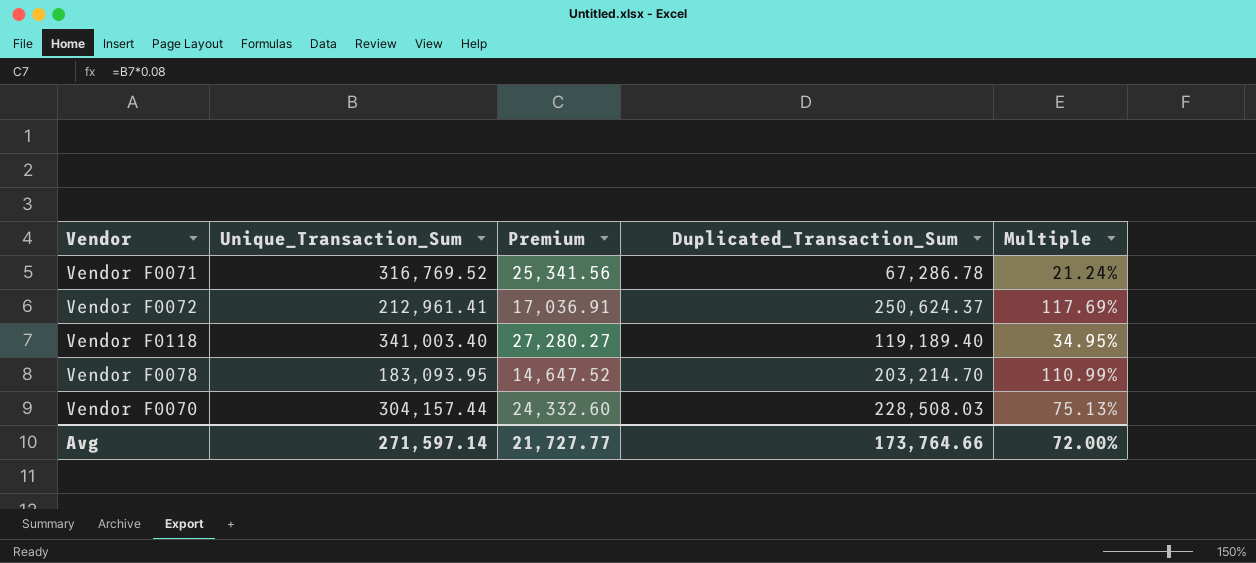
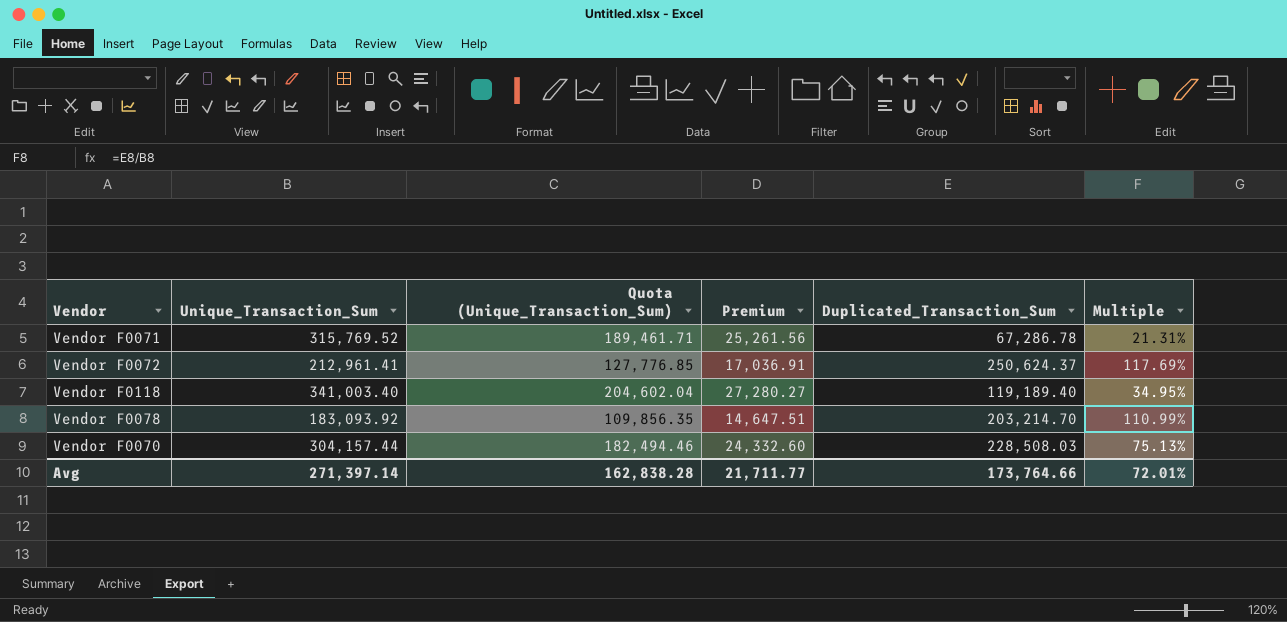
column Quota (Unique_Transaction_Sum) | formula: none -> [Unique_Transaction_Sum] * 0.6
Vendor F0071 | Unique_Transaction_Sum: 316,769.52 -> 315,769.52
Vendor F0071 | Premium: 25,341.56 -> 25,261.56
Vendor F0071 | Multiple: 21.24% -> 21.31%
Vendor F0078 | Unique_Transaction_Sum: 183,093.95 -> 183,093.92
Vendor F0078 | Premium: 14,647.52 -> 14,647.51
Avg | Unique_Transaction_Sum: 271,597.14 -> 271,397.14
Avg | Premium: 21,727.77 -> 21,711.77
Avg | Multiple: 72.00% -> 72.01%

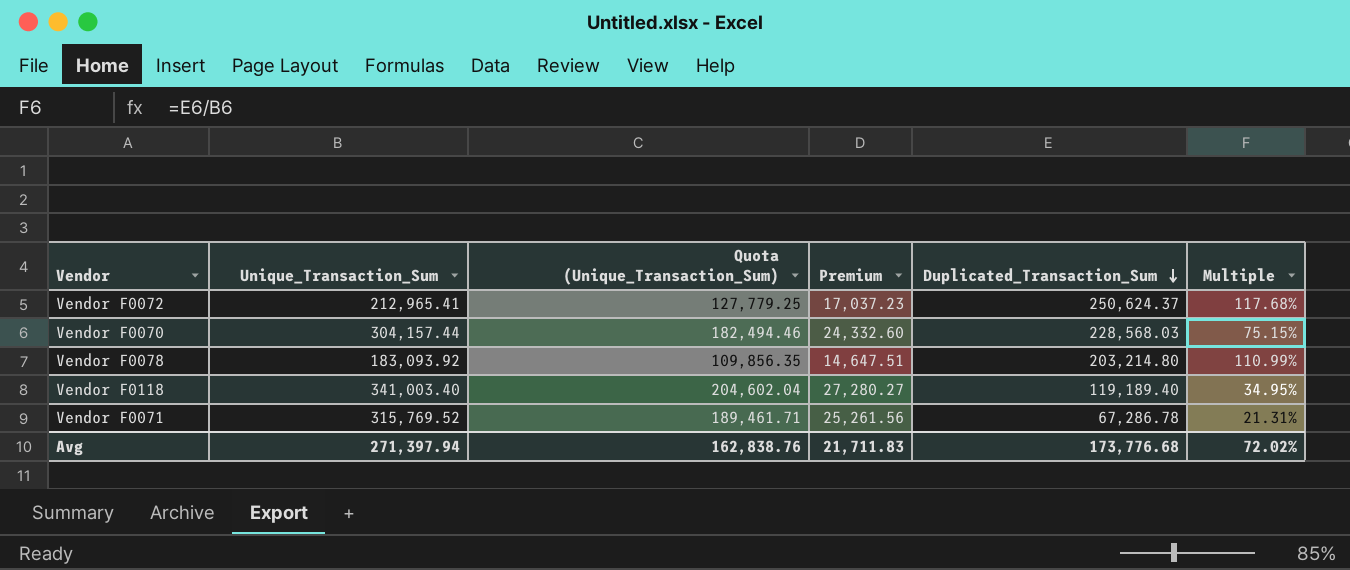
row order: none -> Duplicated_Transaction_Sum descending
Vendor F0072 | Unique_Transaction_Sum: 212,961.41 -> 212,965.41
Vendor F0072 | Quota (Unique_Transaction_Sum): 127,776.85 -> 127,779.25
Vendor F0072 | Premium: 17,036.91 -> 17,037.23
Vendor F0072 | Multiple: 117.69% -> 117.68%
Vendor F0070 | Duplicated_Transaction_Sum: 228,508.03 -> 228,568.03
Vendor F0070 | Multiple: 75.13% -> 75.15%
Vendor F0078 | Duplicated_Transaction_Sum: 203,214.70 -> 203,214.80
Avg | Unique_Transaction_Sum: 271,397.14 -> 271,397.94
Avg | Quota (Unique_Transaction_Sum): 162,838.28 -> 162,838.76
Avg | Premium: 21,711.77 -> 21,711.83
Avg | Duplicated_Transaction_Sum: 173,764.66 -> 173,776.68
Avg | Multiple: 72.01% -> 72.02%

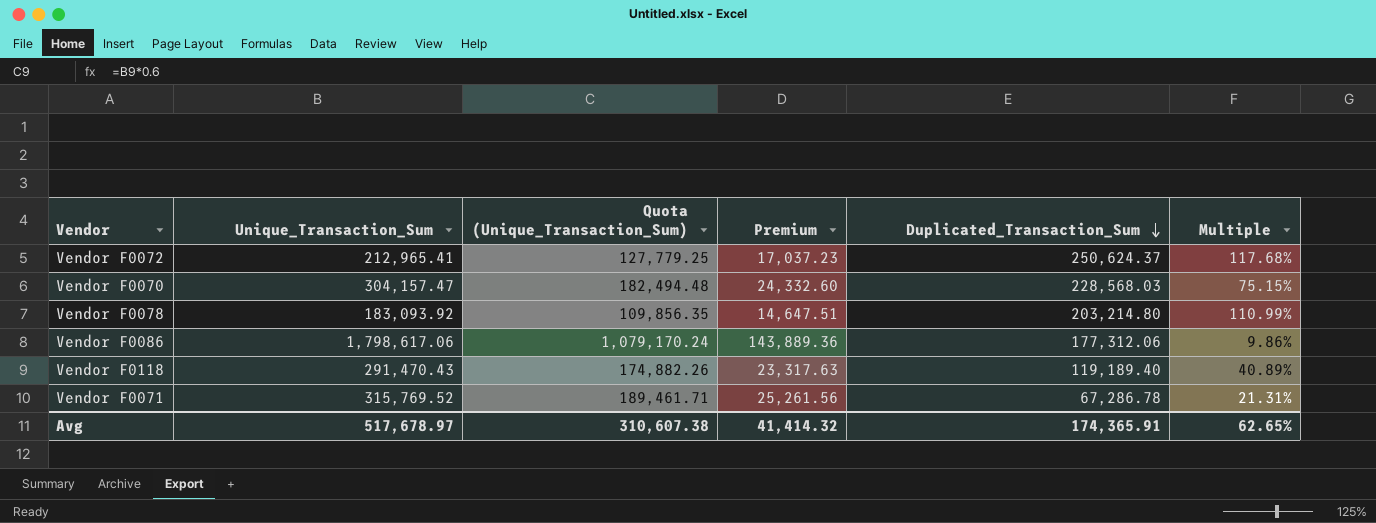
Vendor F0070 | Unique_Transaction_Sum: 304,157.44 -> 304,157.47
Vendor F0070 | Quota (Unique_Transaction_Sum): 182,494.46 -> 182,494.48
row Vendor F0086: none -> 1,798,617.06 | 1,079,170.24 | 143,889.36 | 177,312.06 | 9.86%
Vendor F0118 | Unique_Transaction_Sum: 341,003.40 -> 291,470.43
Vendor F0118 | Quota (Unique_Transaction_Sum): 204,602.04 -> 174,882.26
Vendor F0118 | Premium: 27,280.27 -> 23,317.63
Vendor F0118 | Multiple: 34.95% -> 40.89%
Avg | Unique_Transaction_Sum: 271,397.94 -> 517,678.97
Avg | Quota (Unique_Transaction_Sum): 162,838.76 -> 310,607.38
Avg | Premium: 21,711.83 -> 41,414.32
Avg | Duplicated_Transaction_Sum: 173,776.68 -> 174,365.91
Avg | Multiple: 72.02% -> 62.65%

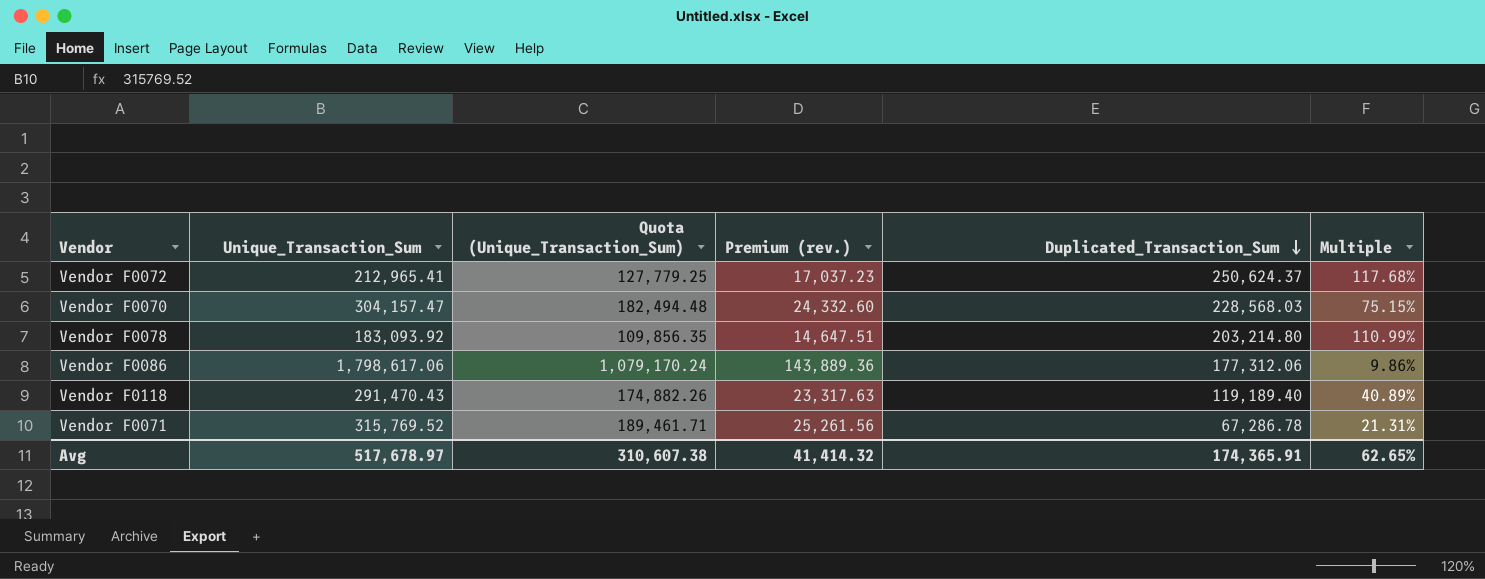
column name: Premium -> Premium (rev.)

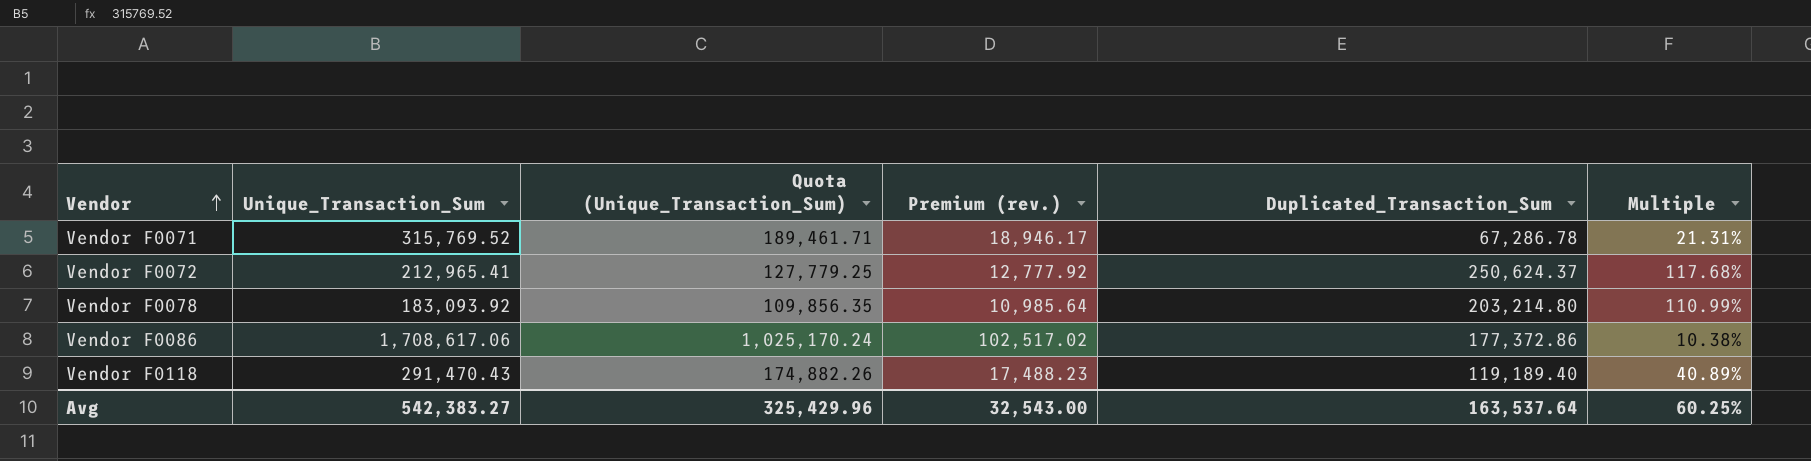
row order: Duplicated_Transaction_Sum descending -> Vendor ascending
column Premium (rev.) | formula: [Unique_Transaction_Sum] * 0.08 -> [Unique_Transaction_Sum] * 0.06
row Vendor F0070: 304,157.47 | 182,494.48 | 24,332.60 | 228,568.03 | 75.15% -> none
Vendor F0086 | Unique_Transaction_Sum: 1,798,617.06 -> 1,708,617.06
Vendor F0086 | Quota (Unique_Transaction_Sum): 1,079,170.24 -> 1,025,170.24
Vendor F0086 | Duplicated_Transaction_Sum: 177,312.06 -> 177,372.86
Vendor F0086 | Multiple: 9.86% -> 10.38%
Avg | Unique_Transaction_Sum: 517,678.97 -> 542,383.27
Avg | Quota (Unique_Transaction_Sum): 310,607.38 -> 325,429.96
Avg | Premium (rev.): 41,414.32 -> 32,543.00
Avg | Duplicated_Transaction_Sum: 174,365.91 -> 163,537.64
Avg | Multiple: 62.65% -> 60.25%

